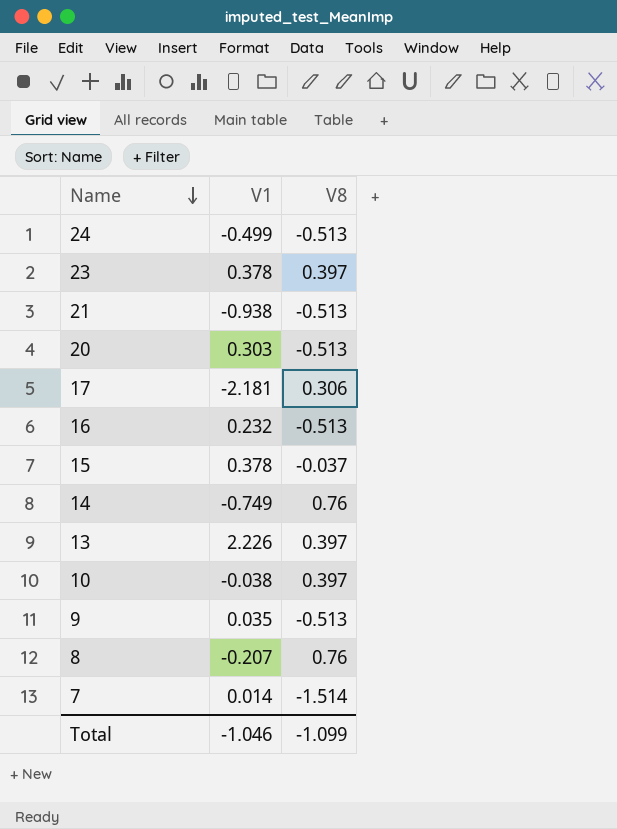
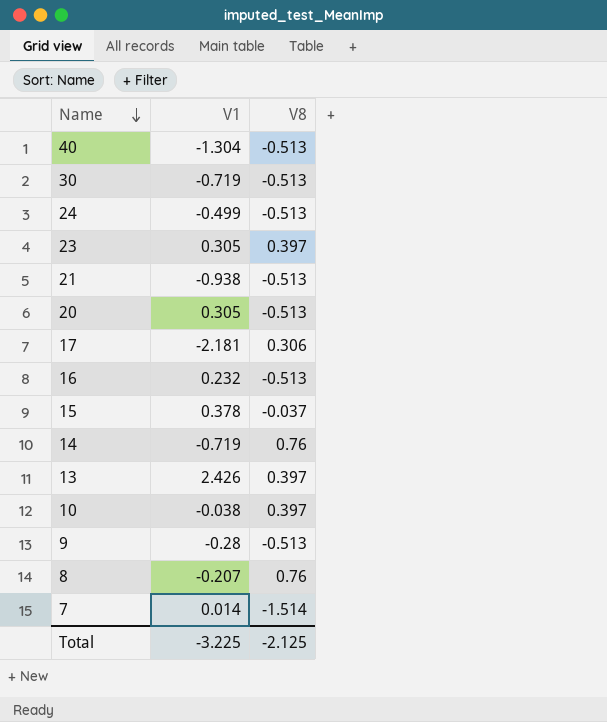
row 40: none -> -1.304 | -0.513
row 30: none -> -0.719 | -0.513
23 | V1: 0.378 -> 0.305
20 | V1: 0.303 -> 0.305
14 | V1: -0.749 -> -0.719
13 | V1: 2.226 -> 2.426
9 | V1: 0.035 -> -0.28
Total | V1: -1.046 -> -3.225
Total | V8: -1.099 -> -2.125

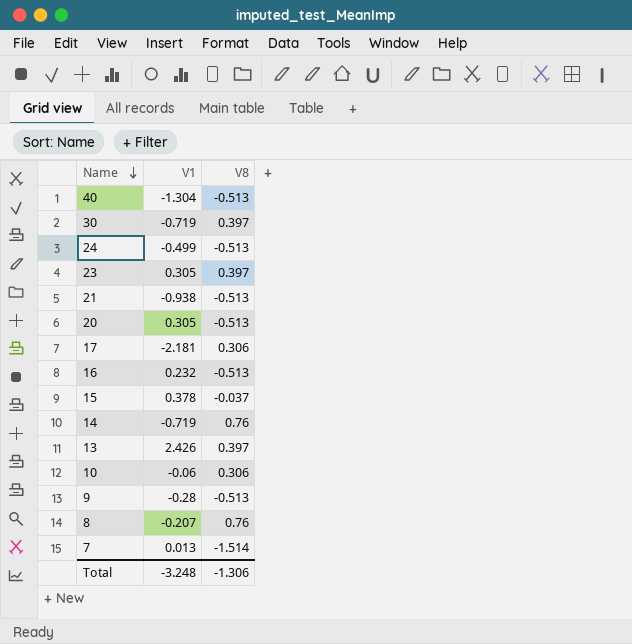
30 | V8: -0.513 -> 0.397
10 | V1: -0.038 -> -0.06
10 | V8: 0.397 -> 0.306
7 | V1: 0.014 -> 0.013
Total | V1: -3.225 -> -3.248
Total | V8: -2.125 -> -1.306

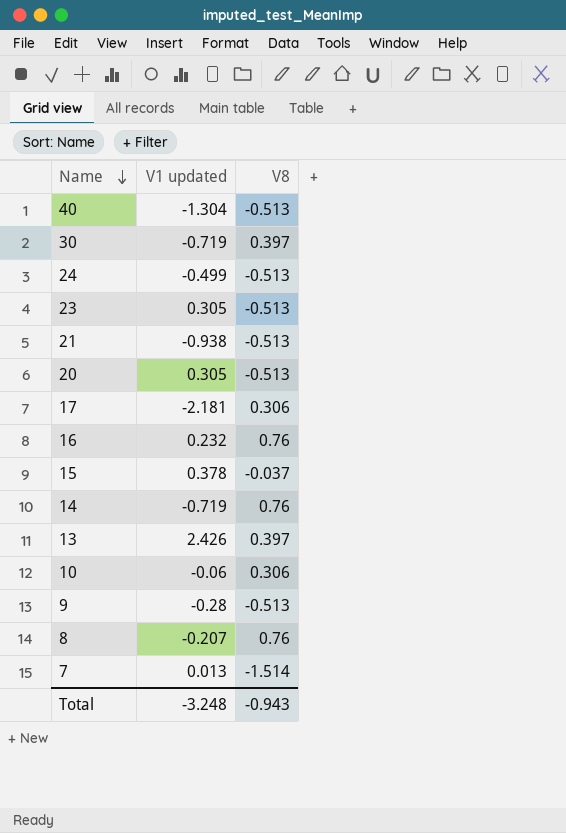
column name: V1 -> V1 updated
23 | V8: 0.397 -> -0.513
16 | V8: -0.513 -> 0.76
Total | V8: -1.306 -> -0.943

